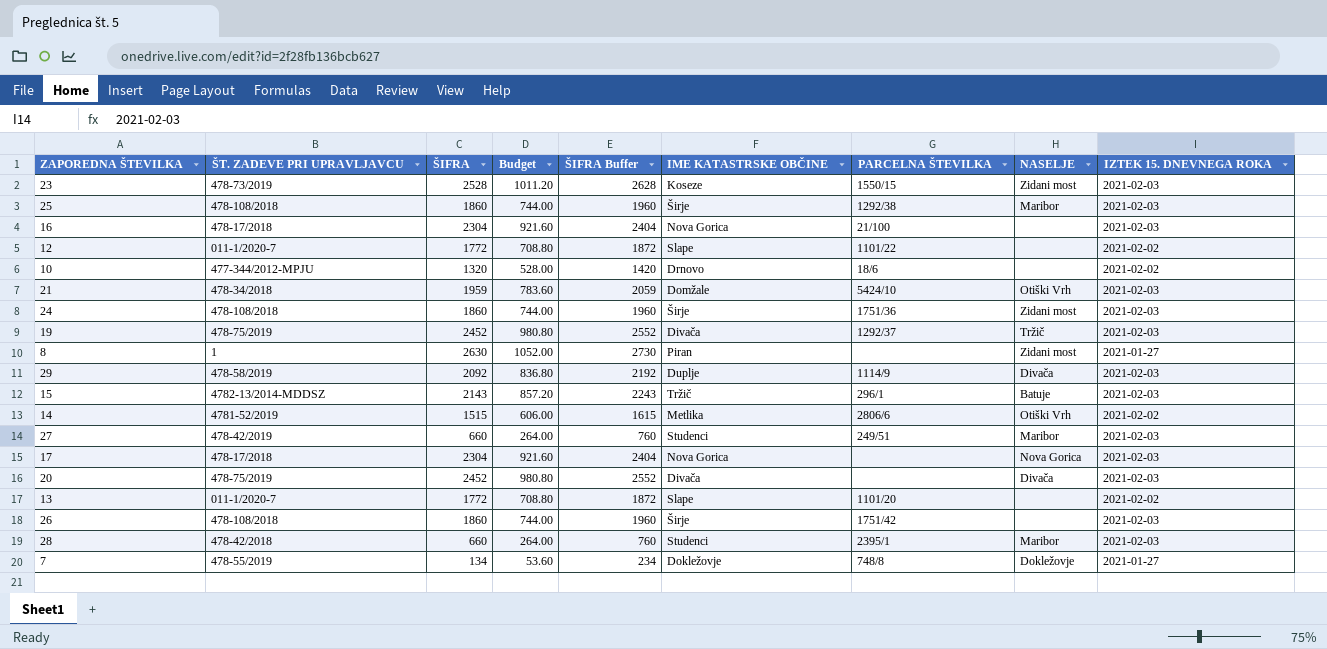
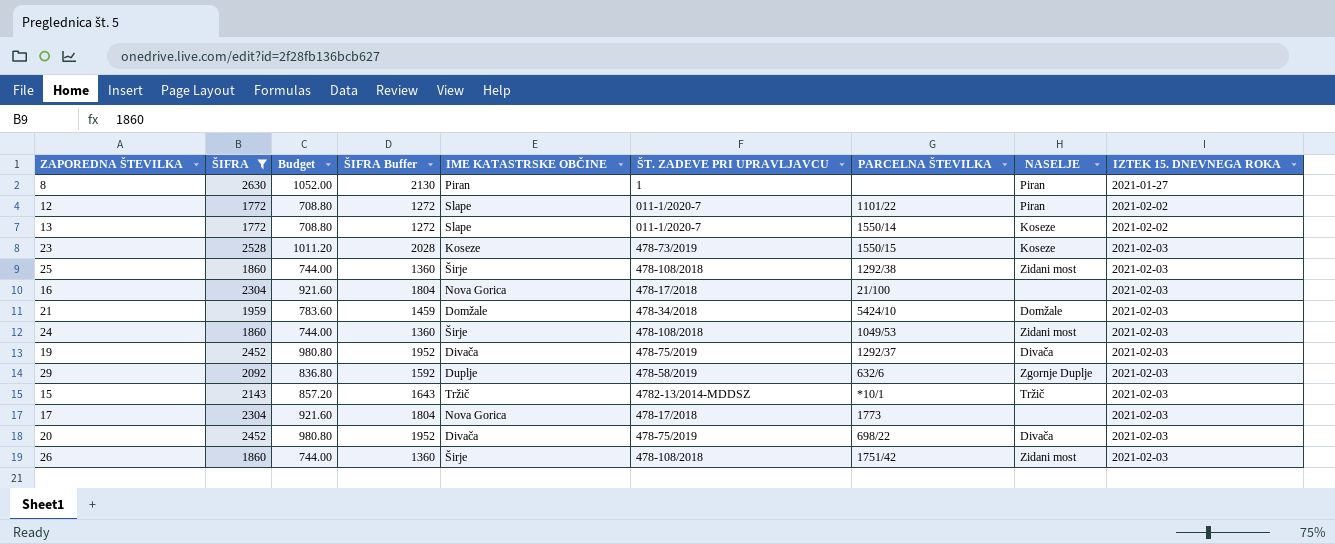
filter: none -> ŠIFRA >= 1772
row order: none -> IZTEK 15. DNEVNEGA ROKA ascending
column ŠIFRA Buffer | formula: [ŠIFRA] + 100 -> [ŠIFRA] - 500
column ŠT. ZADEVE PRI UPRAVLJAVCU | position: 2 -> 6
8 | NASELJE: Zidani most -> Piran
12 | NASELJE: none -> Piran
13 | PARCELNA ŠTEVILKA: 1101/20 -> 1550/14
13 | NASELJE: none -> Koseze
23 | NASELJE: Zidani most -> Koseze
25 | NASELJE: Maribor -> Zidani most
21 | NASELJE: Otiški Vrh -> Domžale
24 | PARCELNA ŠTEVILKA: 1751/36 -> 1049/53
19 | NASELJE: Tržič -> Divača
29 | PARCELNA ŠTEVILKA: 1114/9 -> 632/6
29 | NASELJE: Divača -> Zgornje Duplje
15 | PARCELNA ŠTEVILKA: 296/1 -> *10/1
15 | NASELJE: Batuje -> Tržič
17 | PARCELNA ŠTEVILKA: none -> 1773
17 | NASELJE: Nova Gorica -> none
20 | PARCELNA ŠTEVILKA: none -> 698/22
26 | NASELJE: none -> Zidani most

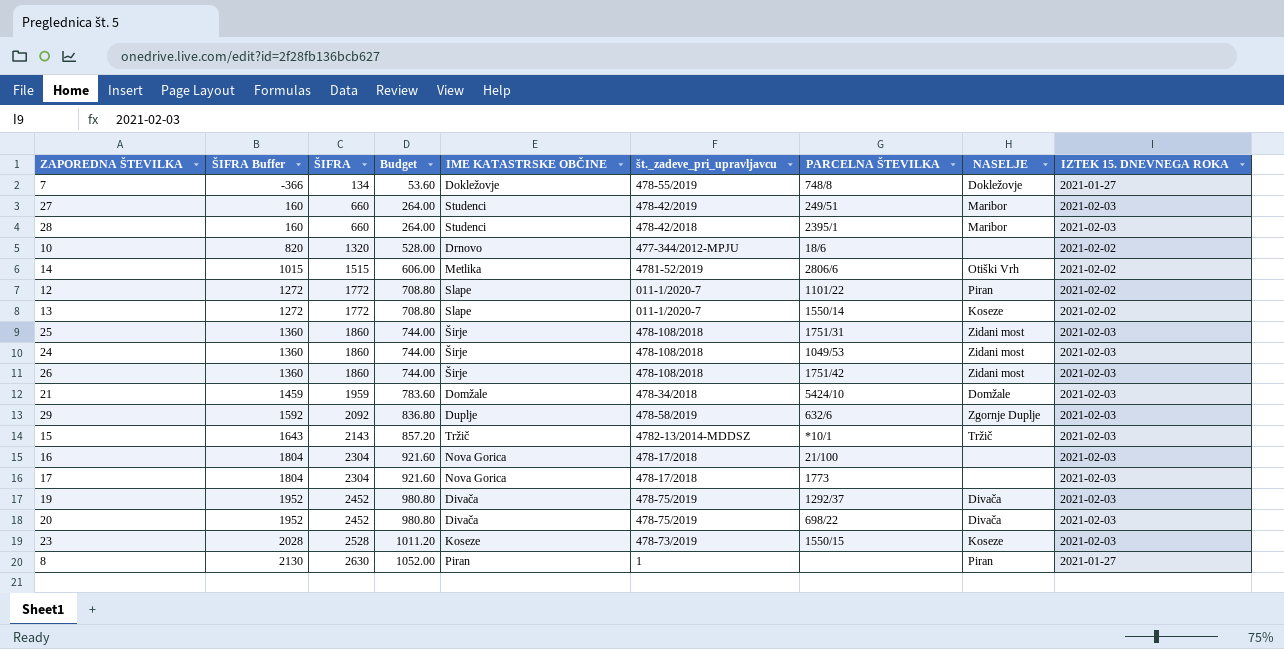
filter: ŠIFRA >= 1772 -> none
row order: IZTEK 15. DNEVNEGA ROKA ascending -> ŠIFRA Buffer ascending
column ŠIFRA Buffer | position: 4 -> 2
column name: ŠT. ZADEVE PRI UPRAVLJAVCU -> št._zadeve_pri_upravljavcu
25 | PARCELNA ŠTEVILKA: 1292/38 -> 1751/31

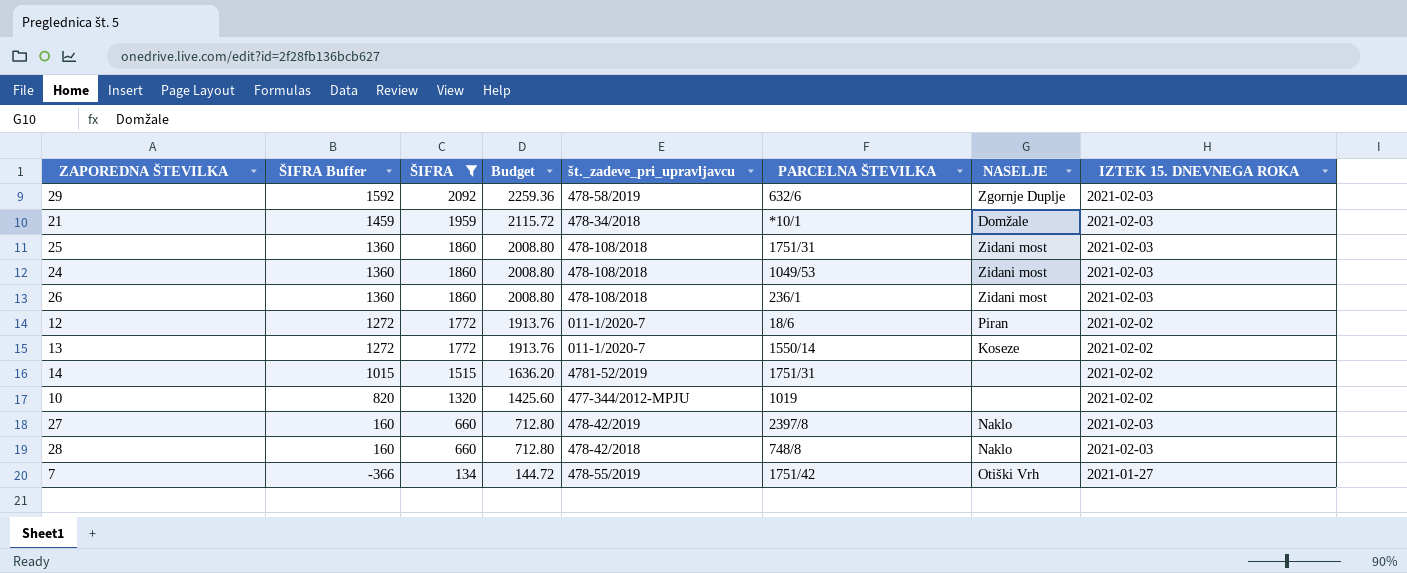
filter: none -> ŠIFRA <= 2092
row order: ŠIFRA Buffer ascending -> ŠIFRA Buffer descending
column IME KATASTRSKE OBČINE | position: 5 -> none
column Budget | formula: [ŠIFRA] * 0.4 -> [ŠIFRA] * 1.08
21 | PARCELNA ŠTEVILKA: 5424/10 -> *10/1
26 | PARCELNA ŠTEVILKA: 1751/42 -> 236/1
12 | PARCELNA ŠTEVILKA: 1101/22 -> 18/6
14 | PARCELNA ŠTEVILKA: 2806/6 -> 1751/31
14 | NASELJE: Otiški Vrh -> none
10 | PARCELNA ŠTEVILKA: 18/6 -> 1019
27 | PARCELNA ŠTEVILKA: 249/51 -> 2397/8
27 | NASELJE: Maribor -> Naklo
28 | PARCELNA ŠTEVILKA: 2395/1 -> 748/8
28 | NASELJE: Maribor -> Naklo
7 | PARCELNA ŠTEVILKA: 748/8 -> 1751/42
7 | NASELJE: Dokležovje -> Otiški Vrh

